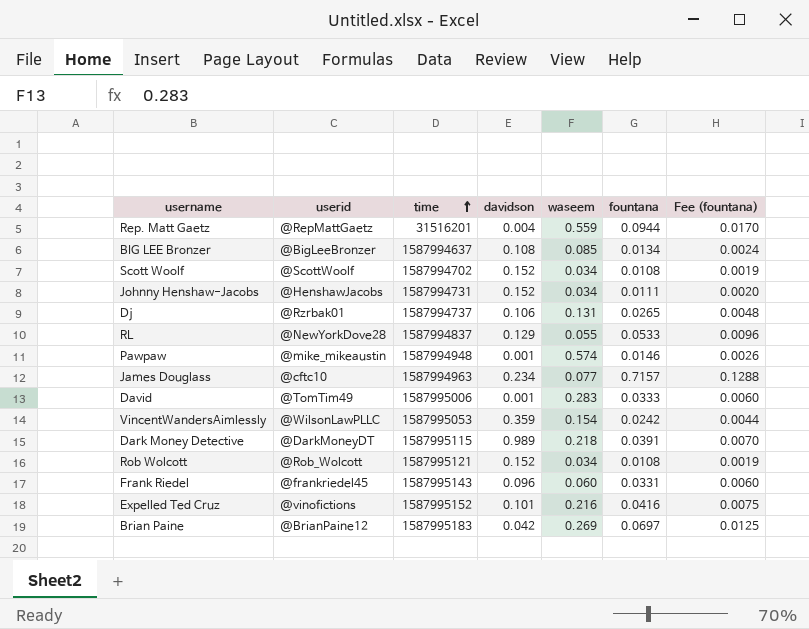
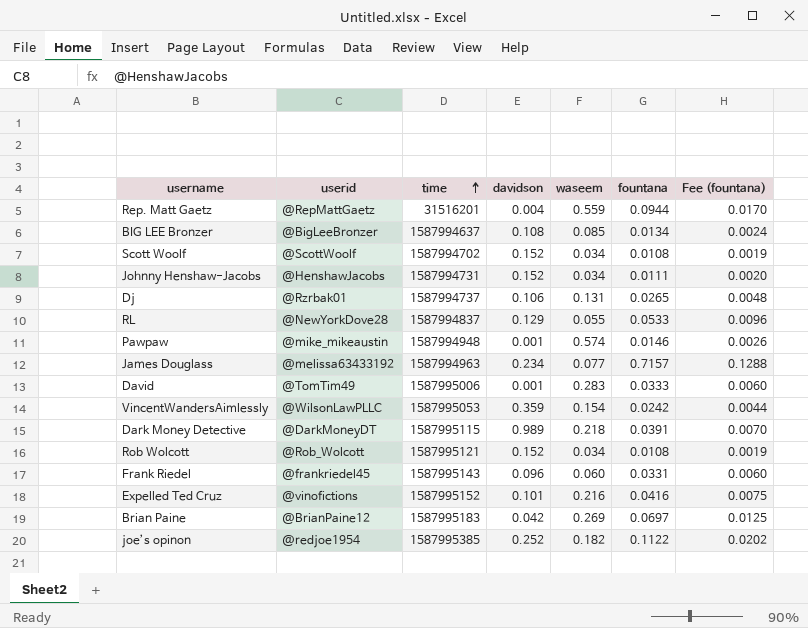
James Douglass | userid: @cftc10 -> @melissa63433192
row joe’s opinon: none -> @redjoe1954 | 1587995385 | 0.252 | 0.182 | 0.1122 | 0.0202

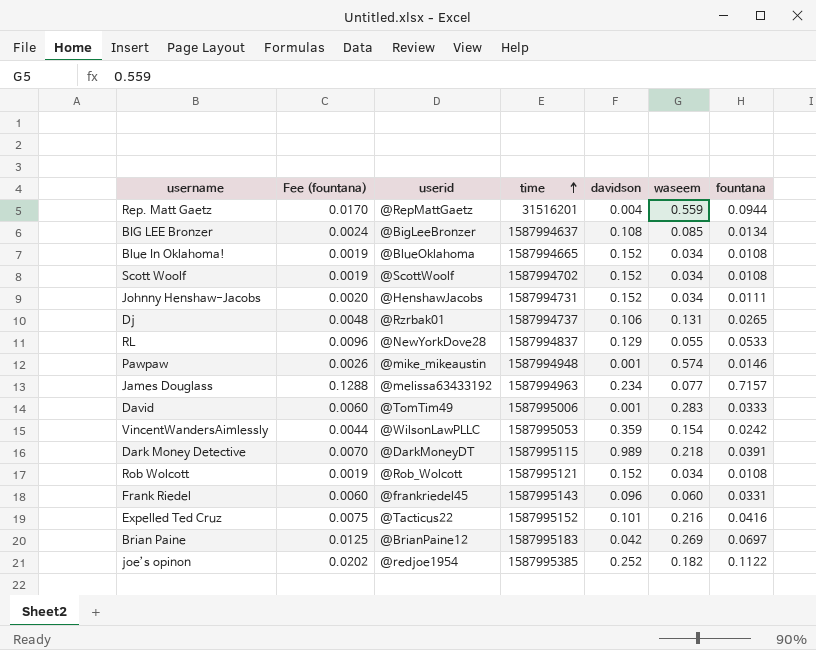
column Fee (fountana) | position: 7 -> 2
row Blue In Oklahoma!: none -> 0.0019 | @BlueOklahoma | 1587994665 | 0.152 | 0.034 | 0.0108
Expelled Ted Cruz | userid: @vinofictions -> @Tacticus22

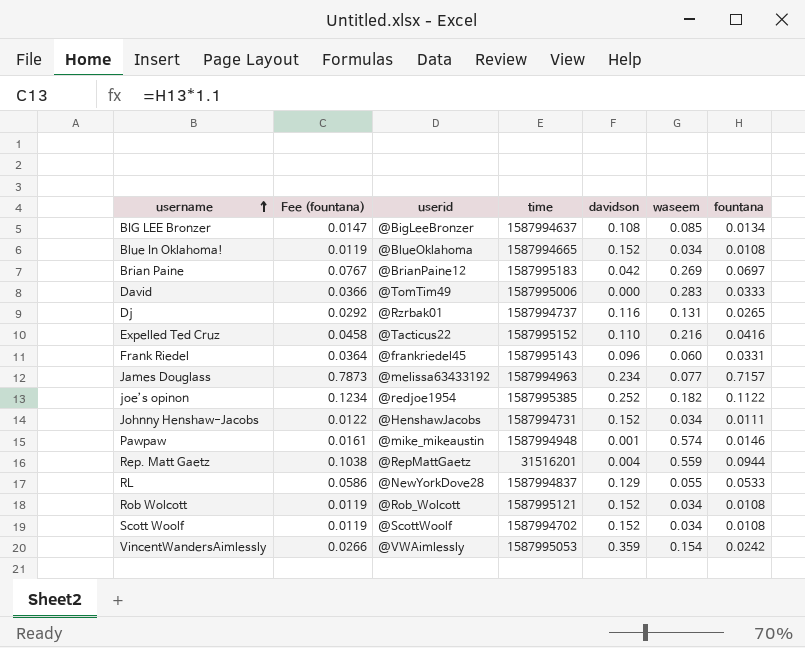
row order: time ascending -> username ascending
column Fee (fountana) | formula: [fountana] * 0.18 -> [fountana] * 1.1
row Dark Money Detective: 0.0070 | @DarkMoneyDT | 1587995115 | 0.989 | 0.218 | 0.0391 -> none
David | davidson: 0.001 -> 0.000
Dj | davidson: 0.106 -> 0.116
Expelled Ted Cruz | davidson: 0.101 -> 0.110
VincentWandersAimlessly | userid: @WilsonLawPLLC -> @VWAimlessly

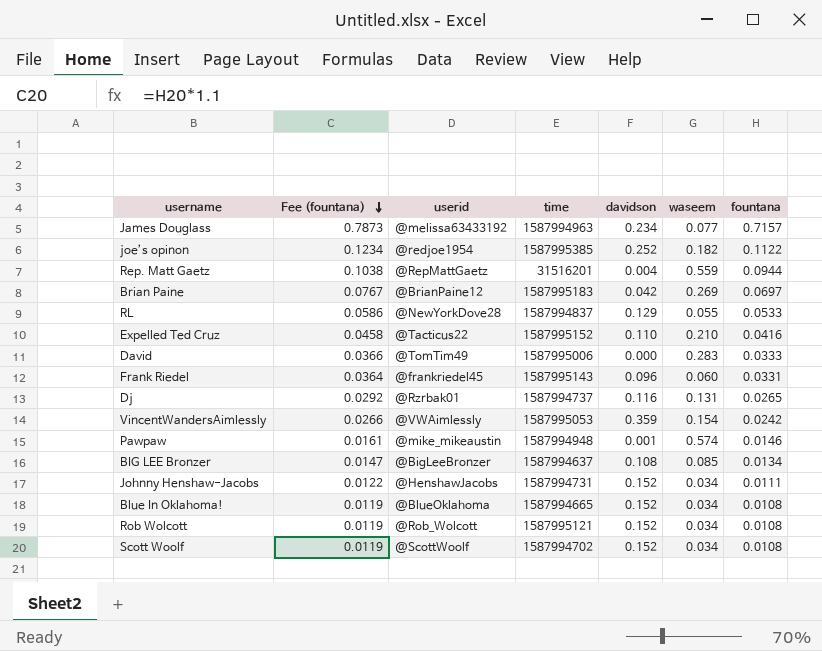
row order: username ascending -> Fee (fountana) descending
Expelled Ted Cruz | waseem: 0.216 -> 0.210

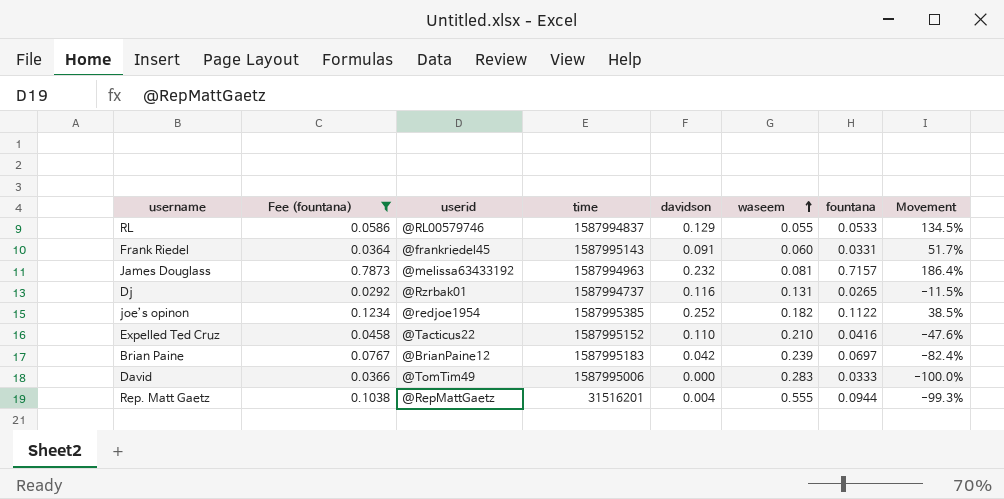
filter: none -> Fee (fountana) >= 0.0292
row order: Fee (fountana) descending -> waseem ascending
column Movement | formula: none -> ([davidson] - [waseem]) / [waseem]
RL | userid: @NewYorkDove28 -> @RL00579746
Frank Riedel | davidson: 0.096 -> 0.091
James Douglass | davidson: 0.234 -> 0.232
James Douglass | waseem: 0.077 -> 0.081
Brian Paine | waseem: 0.269 -> 0.239
Rep. Matt Gaetz | waseem: 0.559 -> 0.555

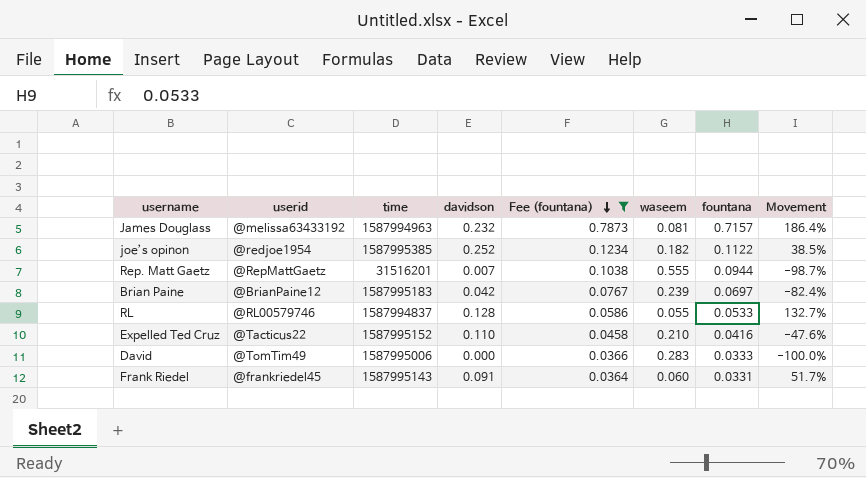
row order: waseem ascending -> Fee (fountana) descending
column Fee (fountana) | position: 2 -> 5
row Dj: 0.0292 | @Rzrbak01 | 1587994737 | 0.116 | 0.131 | 0.0265 | -11.5% -> none
Rep. Matt Gaetz | davidson: 0.004 -> 0.007
Rep. Matt Gaetz | Movement: -99.3% -> -98.7%
RL | davidson: 0.129 -> 0.128
RL | Movement: 134.5% -> 132.7%

